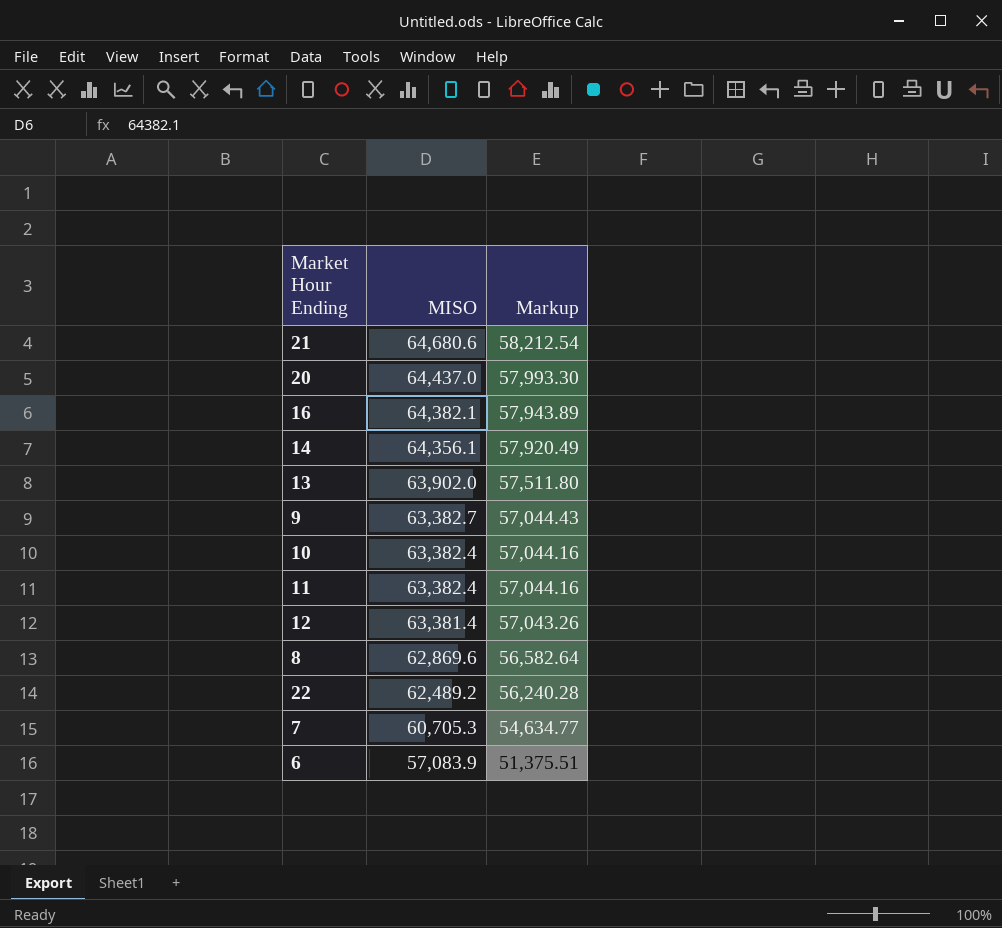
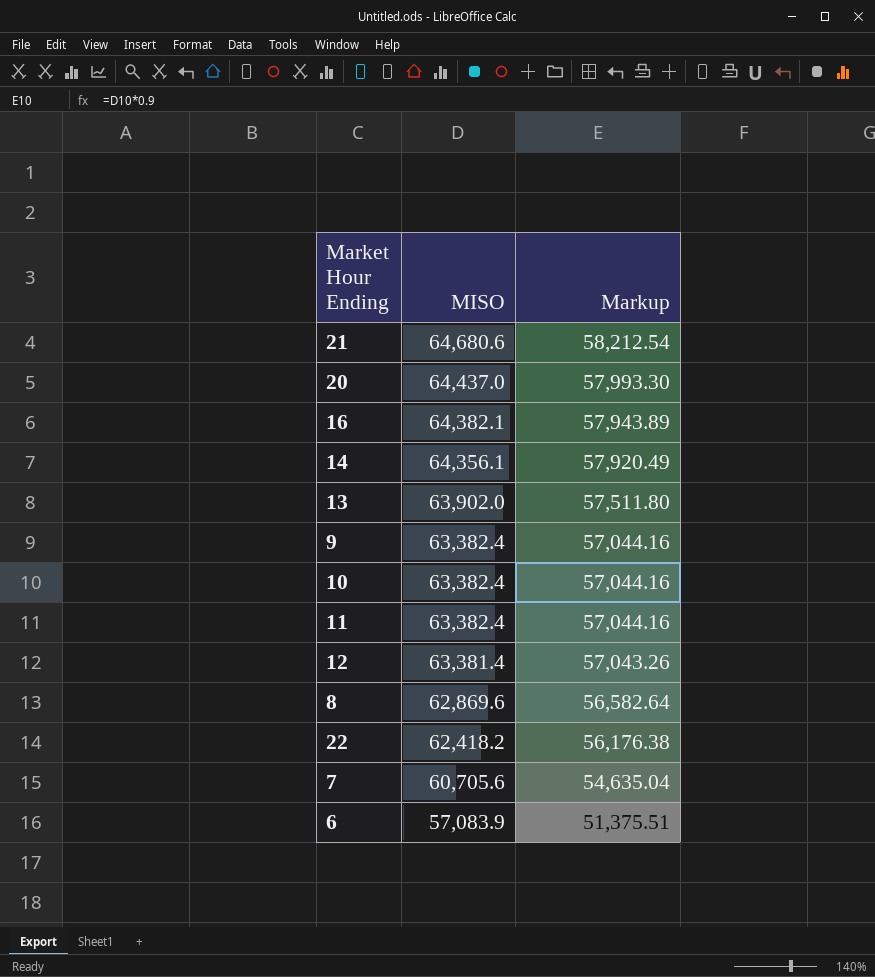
9 | MISO: 63,382.7 -> 63,382.4
9 | Markup: 57,044.43 -> 57,044.16
22 | MISO: 62,489.2 -> 62,418.2
22 | Markup: 56,240.28 -> 56,176.38
7 | MISO: 60,705.3 -> 60,705.6
7 | Markup: 54,634.77 -> 54,635.04

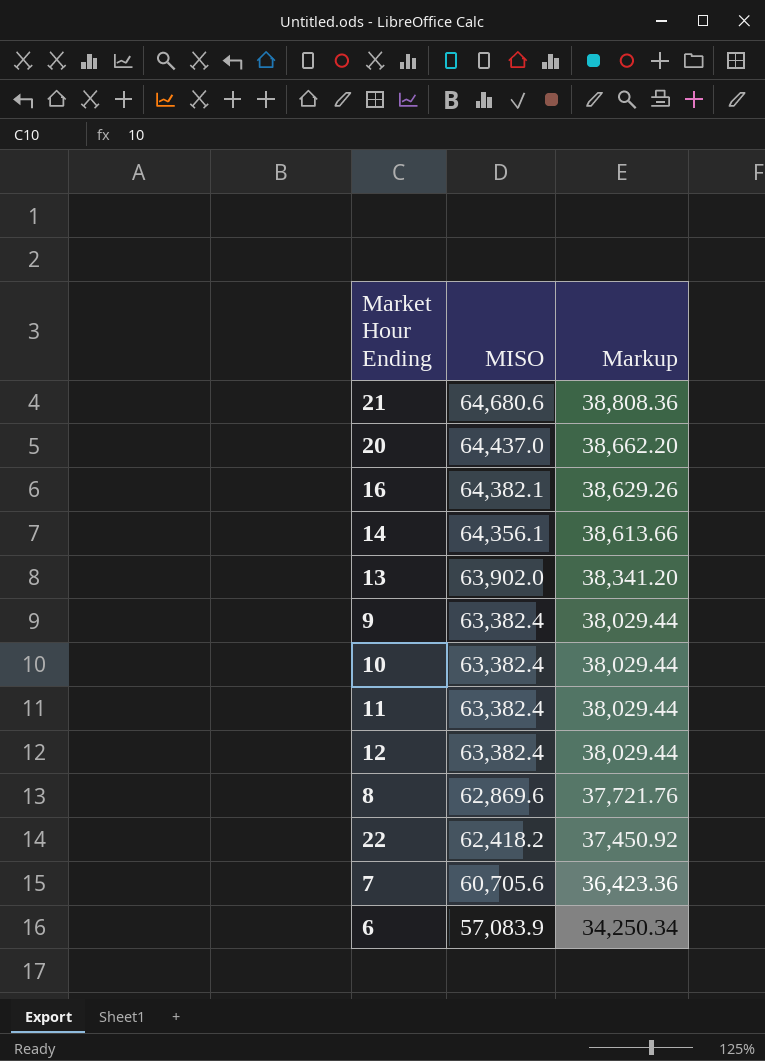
column Markup | formula: [MISO] * 0.9 -> [MISO] * 0.6
12 | MISO: 63,381.4 -> 63,382.4

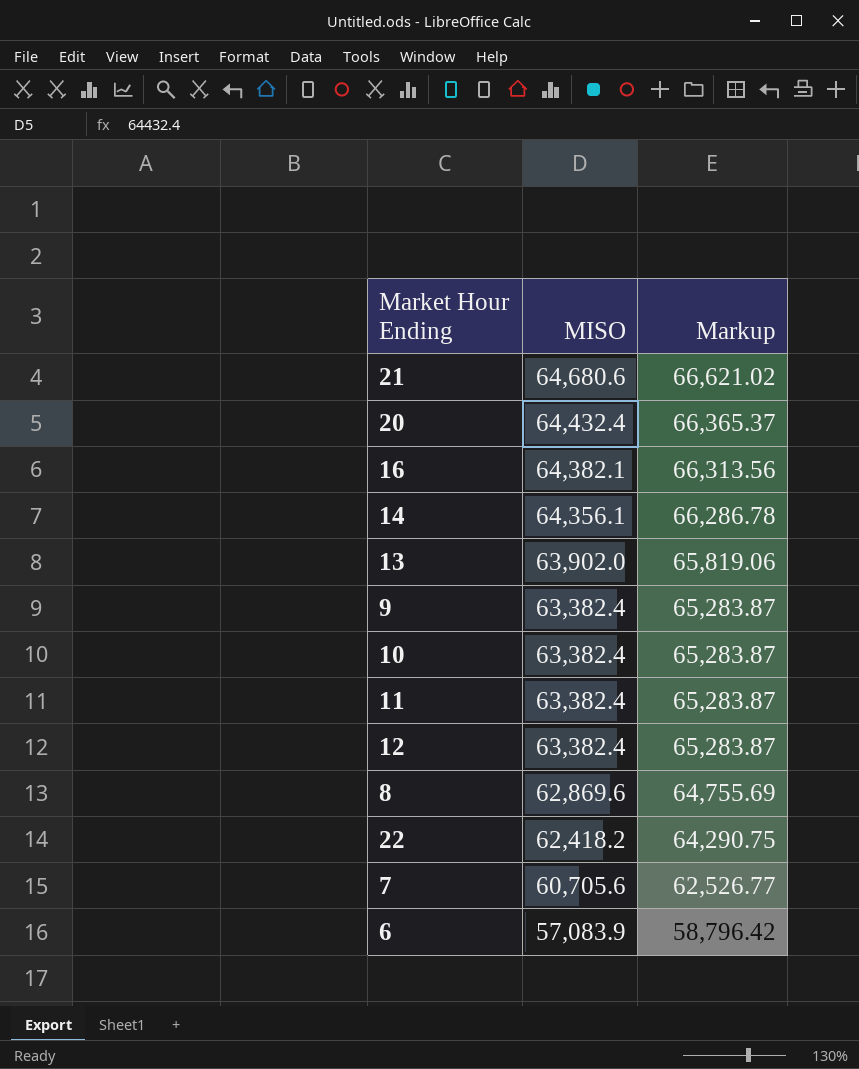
column Markup | formula: [MISO] * 0.6 -> [MISO] * 1.03
20 | MISO: 64,437.0 -> 64,432.4

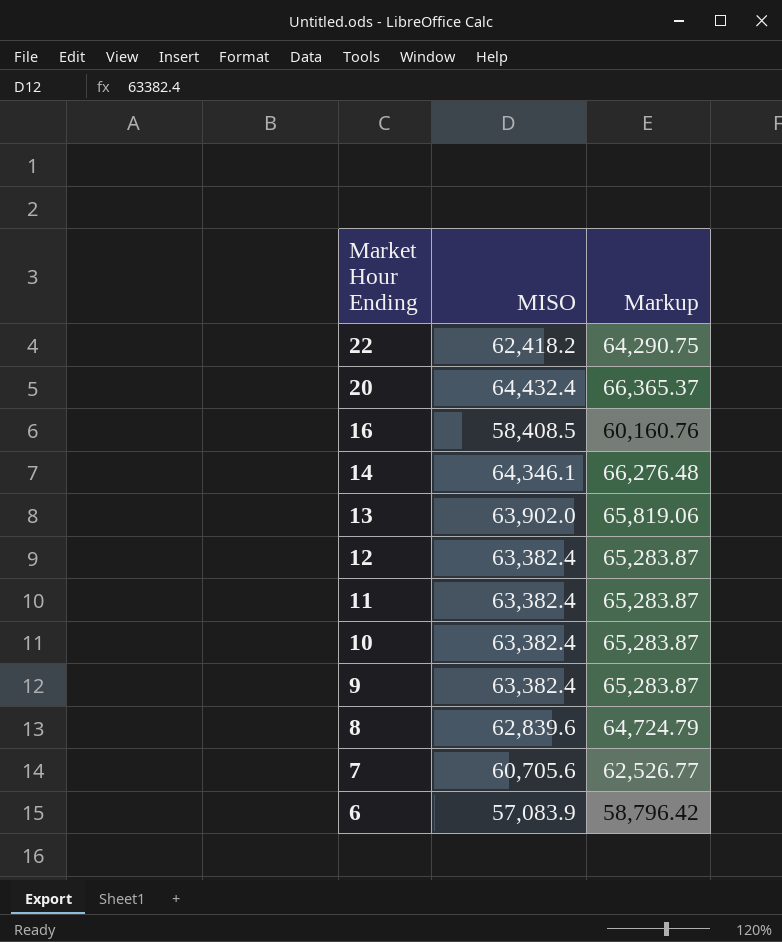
row order: MISO descending -> Market Hour Ending descending
row 21: 64,680.6 | 66,621.02 -> none
16 | MISO: 64,382.1 -> 58,408.5
16 | Markup: 66,313.56 -> 60,160.76
14 | MISO: 64,356.1 -> 64,346.1
14 | Markup: 66,286.78 -> 66,276.48
8 | MISO: 62,869.6 -> 62,839.6
8 | Markup: 64,755.69 -> 64,724.79

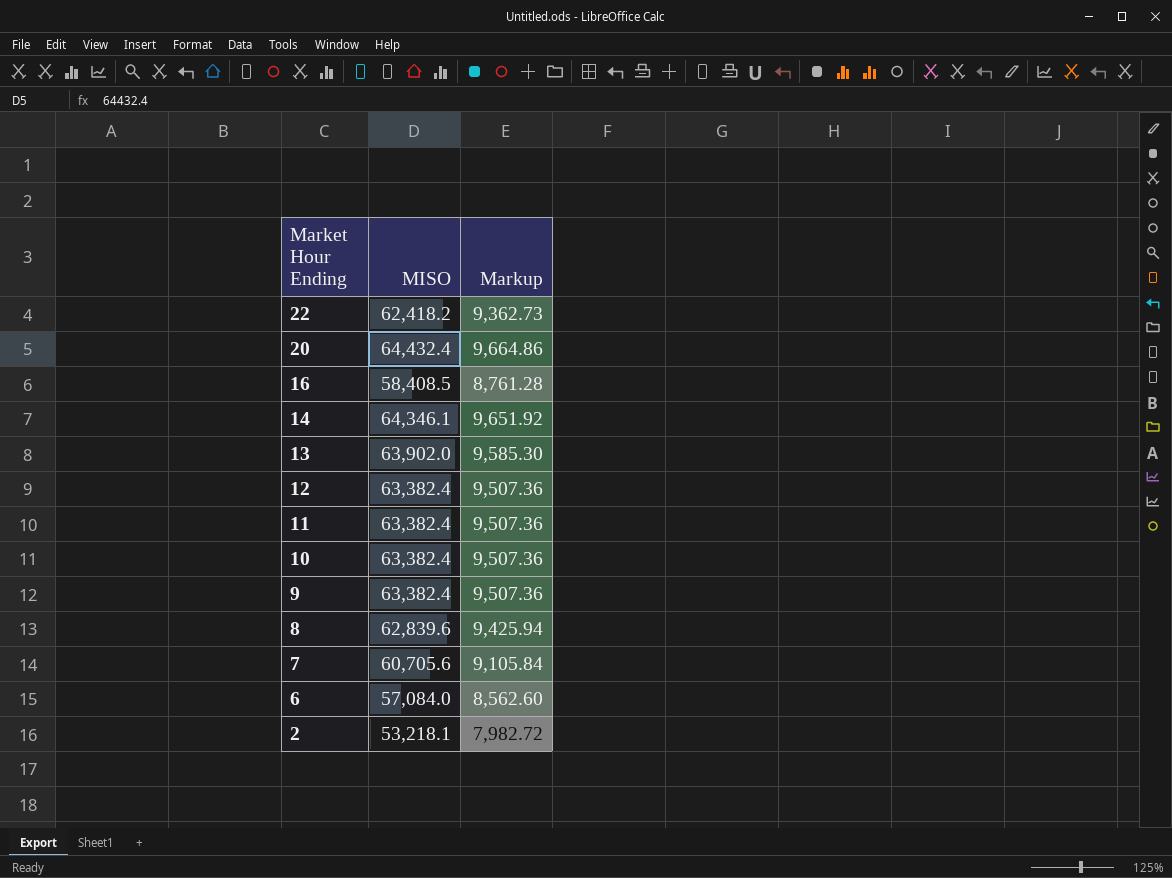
column Markup | formula: [MISO] * 1.03 -> [MISO] * 0.15
6 | MISO: 57,083.9 -> 57,084.0
row 2: none -> 53,218.1 | 7,982.72

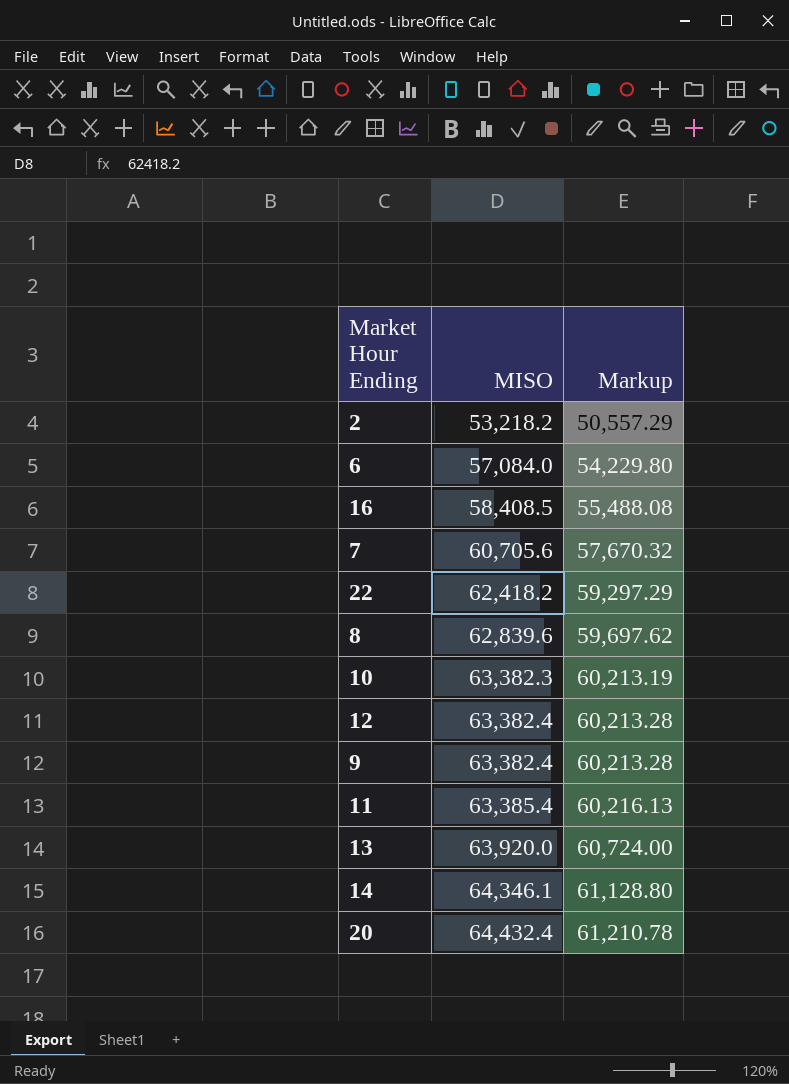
row order: Market Hour Ending descending -> MISO ascending
column Markup | formula: [MISO] * 0.15 -> [MISO] * 0.95
2 | MISO: 53,218.1 -> 53,218.2
10 | MISO: 63,382.4 -> 63,382.3
11 | MISO: 63,382.4 -> 63,385.4
13 | MISO: 63,902.0 -> 63,920.0

